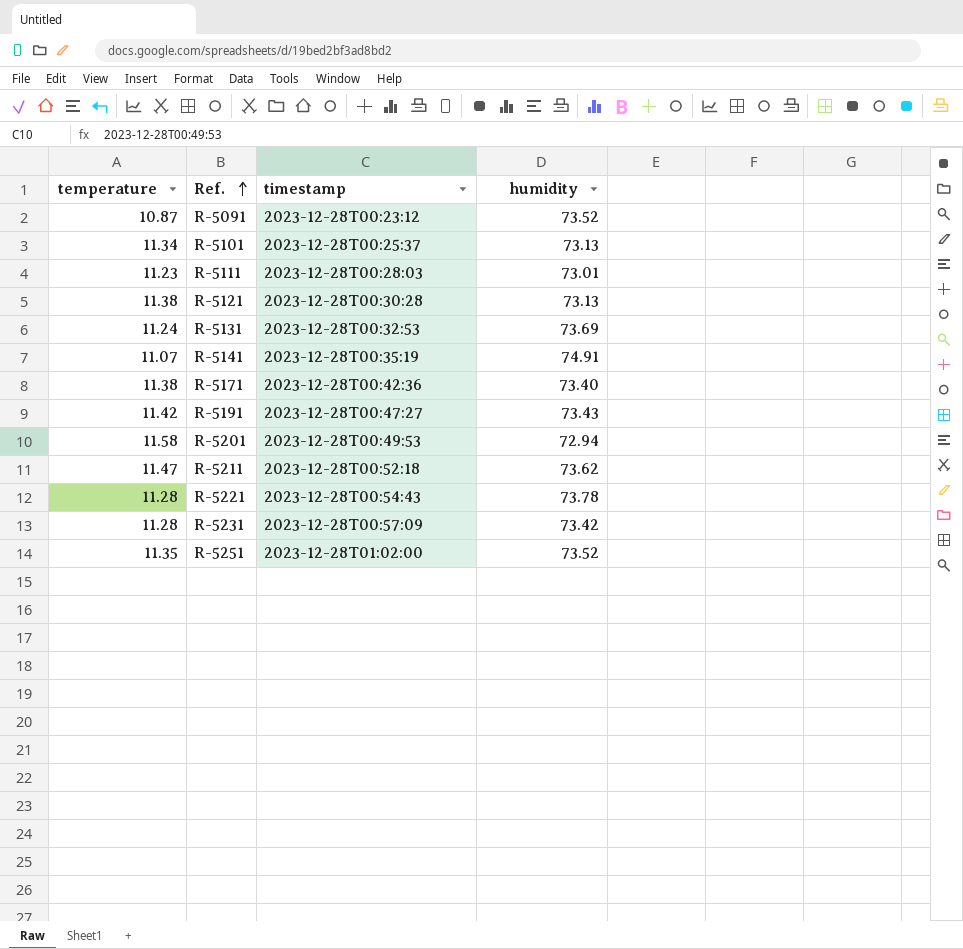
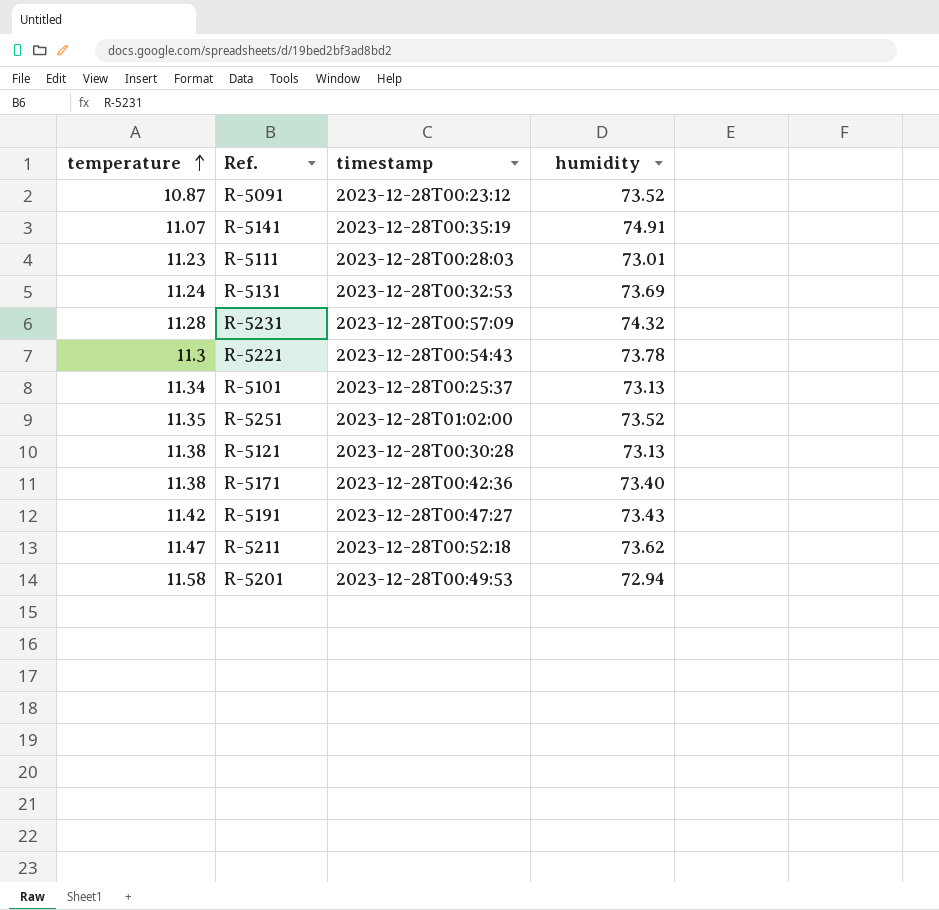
row order: Ref. ascending -> temperature ascending
R-5231 | humidity: 73.42 -> 74.32
R-5221 | temperature: 11.28 -> 11.3

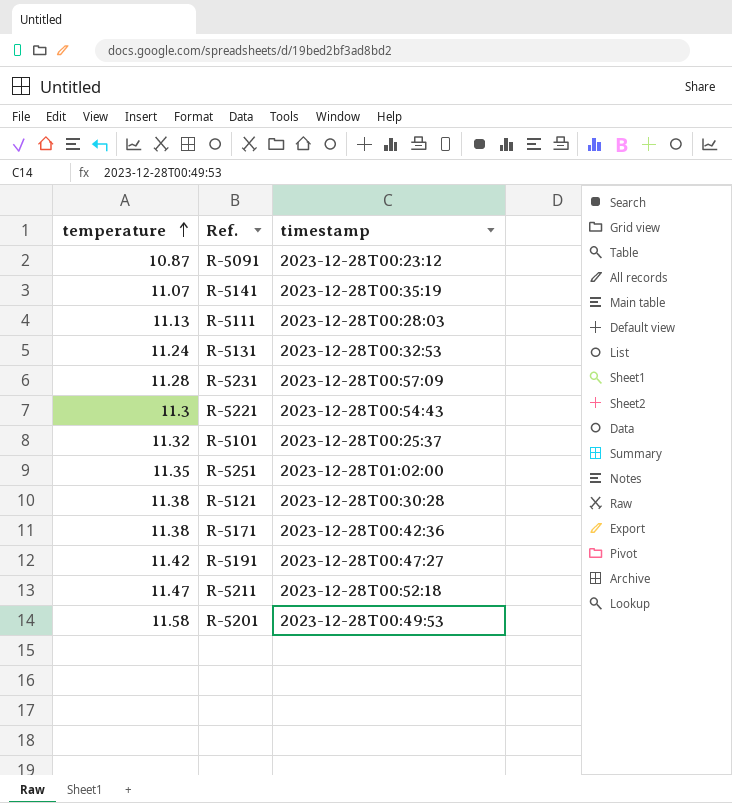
column humidity | position: 4 -> none
R-5111 | temperature: 11.23 -> 11.13
R-5101 | temperature: 11.34 -> 11.32

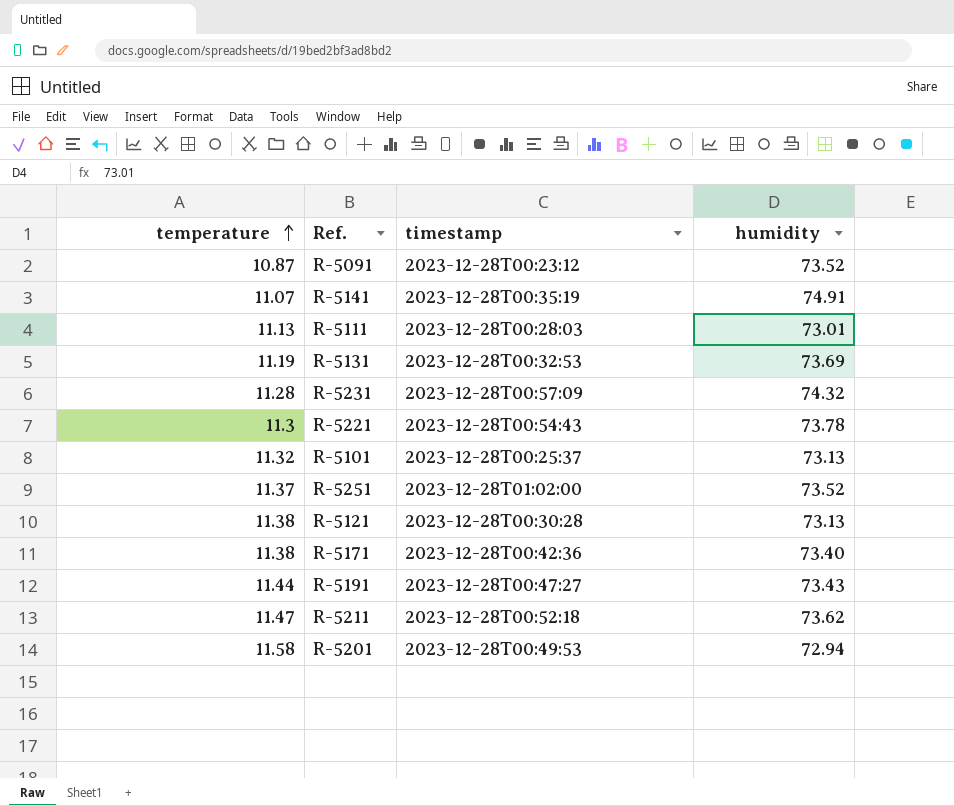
column humidity | position: none -> 4
R-5131 | temperature: 11.24 -> 11.19
R-5251 | temperature: 11.35 -> 11.37
R-5191 | temperature: 11.42 -> 11.44

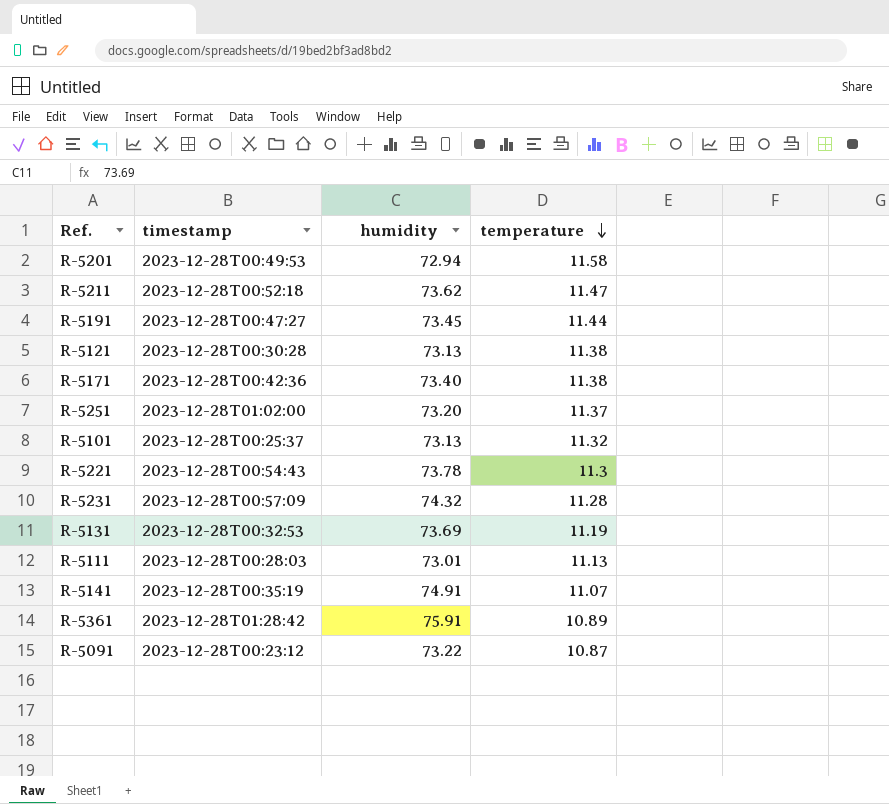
row order: temperature ascending -> temperature descending
column temperature | position: 1 -> 4
R-5191 | humidity: 73.43 -> 73.45
R-5251 | humidity: 73.52 -> 73.20
row R-5361: none -> 2023-12-28T01:28:42 | 75.91 | 10.89
R-5091 | humidity: 73.52 -> 73.22

